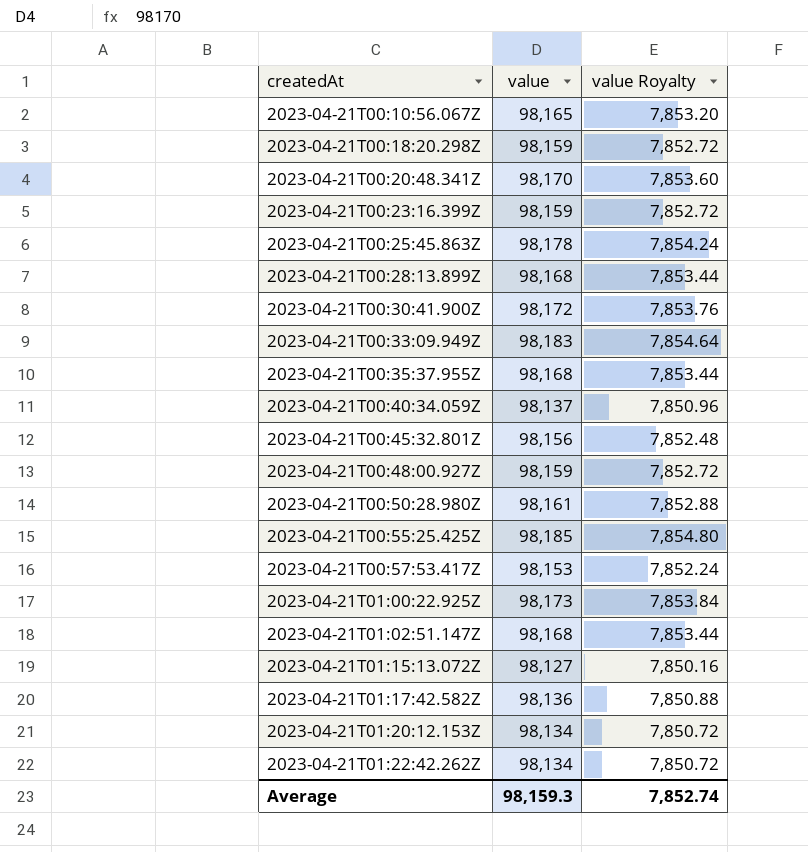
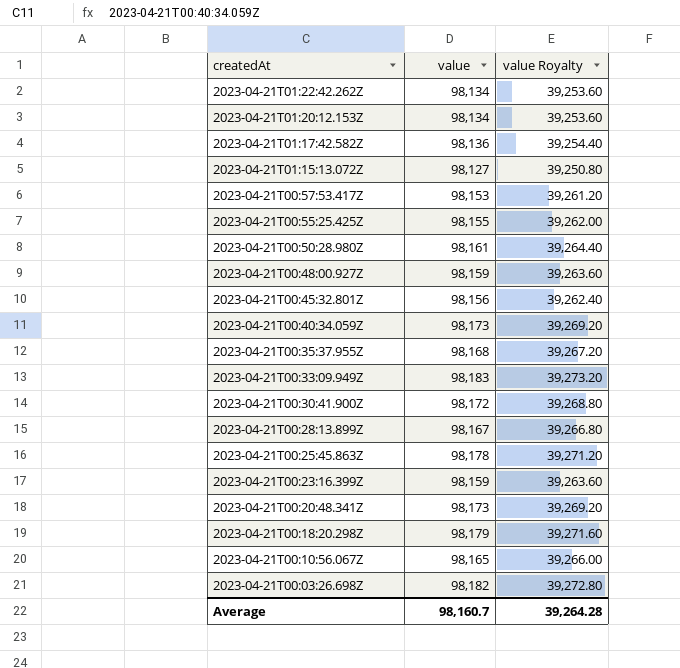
row order: createdAt ascending -> createdAt descending
column value Royalty | formula: [value] * 0.08 -> [value] * 0.4
row 2023-04-21T01:00:22.925Z: 98,173 | 7,853.84 -> none
row 2023-04-21T01:02:51.147Z: 98,168 | 7,853.44 -> none
2023-04-21T00:55:25.425Z | value: 98,185 -> 98,155
2023-04-21T00:40:34.059Z | value: 98,137 -> 98,173
2023-04-21T00:28:13.899Z | value: 98,168 -> 98,167
2023-04-21T00:20:48.341Z | value: 98,170 -> 98,173
2023-04-21T00:18:20.298Z | value: 98,159 -> 98,179
row 2023-04-21T00:03:26.698Z: none -> 98,182 | 39,272.80
Average | value: 98,159.3 -> 98,160.7
Average | value Royalty: 7,852.74 -> 39,264.28

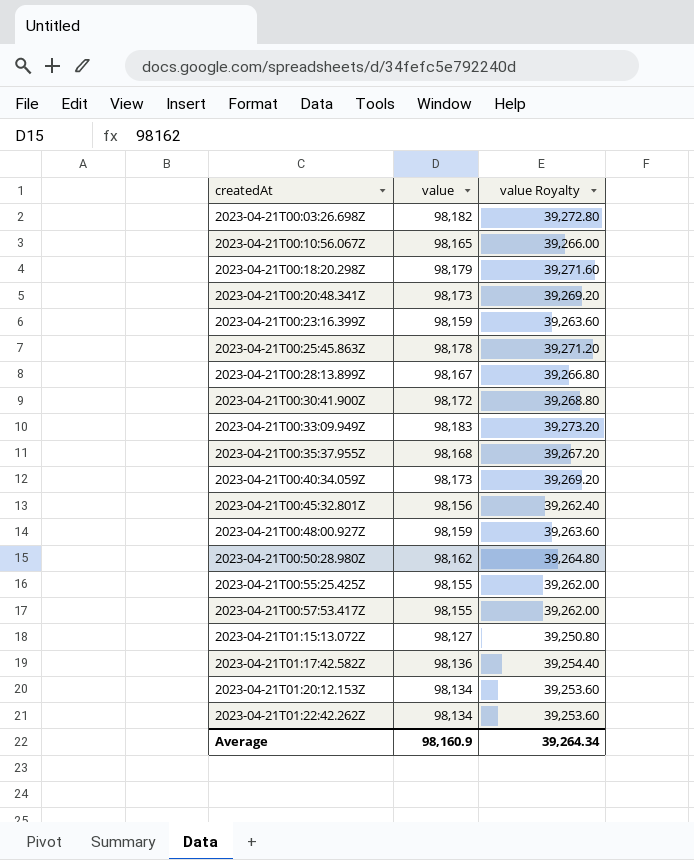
row order: createdAt descending -> createdAt ascending
2023-04-21T00:50:28.980Z | value: 98,161 -> 98,162
2023-04-21T00:50:28.980Z | value Royalty: 39,264.40 -> 39,264.80
2023-04-21T00:57:53.417Z | value: 98,153 -> 98,155
2023-04-21T00:57:53.417Z | value Royalty: 39,261.20 -> 39,262.00
Average | value: 98,160.7 -> 98,160.9
Average | value Royalty: 39,264.28 -> 39,264.34

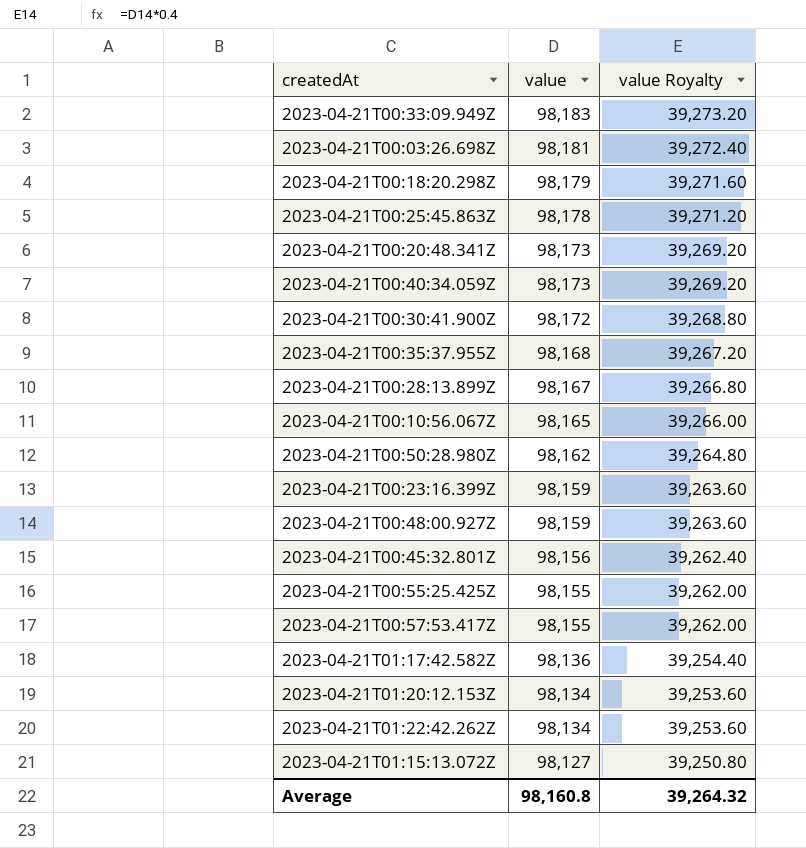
row order: createdAt ascending -> value descending
2023-04-21T00:03:26.698Z | value: 98,182 -> 98,181
2023-04-21T00:03:26.698Z | value Royalty: 39,272.80 -> 39,272.40
Average | value: 98,160.9 -> 98,160.8
Average | value Royalty: 39,264.34 -> 39,264.32

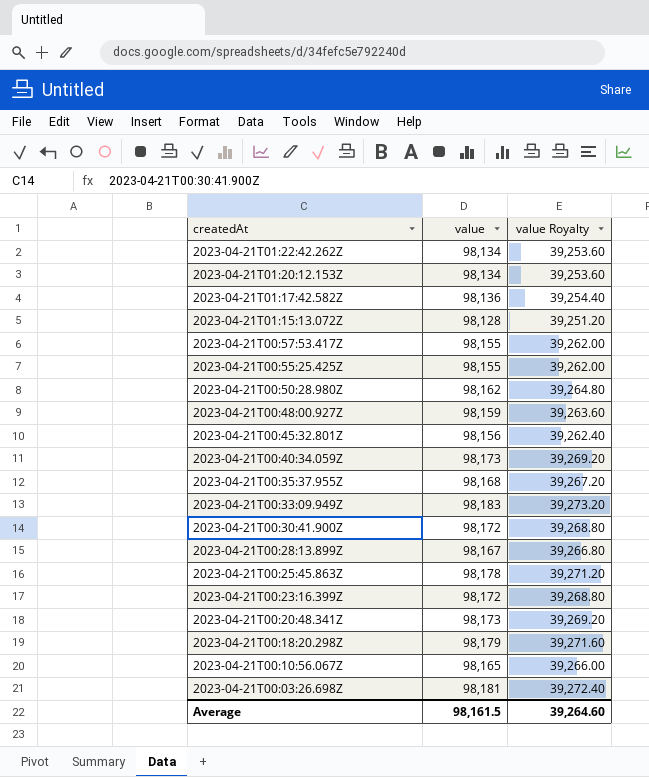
row order: value descending -> createdAt descending
2023-04-21T01:15:13.072Z | value: 98,127 -> 98,128
2023-04-21T01:15:13.072Z | value Royalty: 39,250.80 -> 39,251.20
2023-04-21T00:23:16.399Z | value: 98,159 -> 98,172
2023-04-21T00:23:16.399Z | value Royalty: 39,263.60 -> 39,268.80
Average | value: 98,160.8 -> 98,161.5
Average | value Royalty: 39,264.32 -> 39,264.60

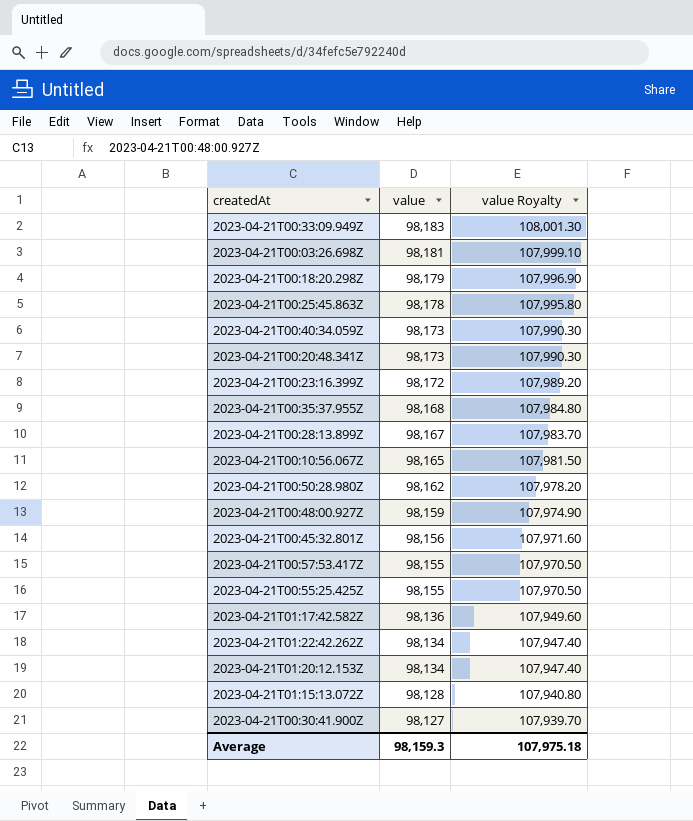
row order: createdAt descending -> value descending
column value Royalty | formula: [value] * 0.4 -> [value] * 1.1
2023-04-21T00:30:41.900Z | value: 98,172 -> 98,127
Average | value: 98,161.5 -> 98,159.3
Average | value Royalty: 39,264.60 -> 107,975.18

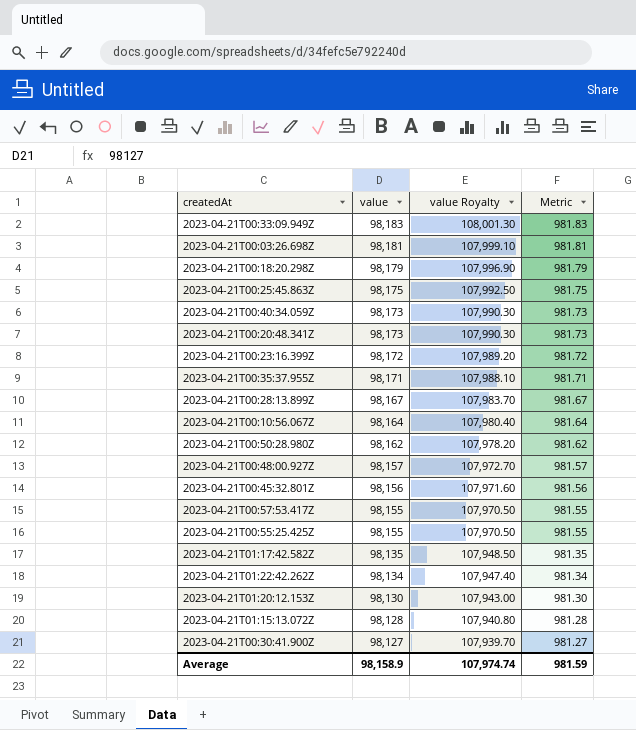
column Metric | formula: none -> [value] * 0.01
2023-04-21T00:25:45.863Z | value: 98,178 -> 98,175
2023-04-21T00:25:45.863Z | value Royalty: 107,995.80 -> 107,992.50
2023-04-21T00:35:37.955Z | value: 98,168 -> 98,171
2023-04-21T00:35:37.955Z | value Royalty: 107,984.80 -> 107,988.10
2023-04-21T00:10:56.067Z | value: 98,165 -> 98,164
2023-04-21T00:10:56.067Z | value Royalty: 107,981.50 -> 107,980.40
2023-04-21T00:48:00.927Z | value: 98,159 -> 98,157
2023-04-21T00:48:00.927Z | value Royalty: 107,974.90 -> 107,972.70
2023-04-21T01:17:42.582Z | value: 98,136 -> 98,135
2023-04-21T01:17:42.582Z | value Royalty: 107,949.60 -> 107,948.50
2023-04-21T01:20:12.153Z | value: 98,134 -> 98,130
2023-04-21T01:20:12.153Z | value Royalty: 107,947.40 -> 107,943.00
Average | value: 98,159.3 -> 98,158.9
Average | value Royalty: 107,975.18 -> 107,974.74

